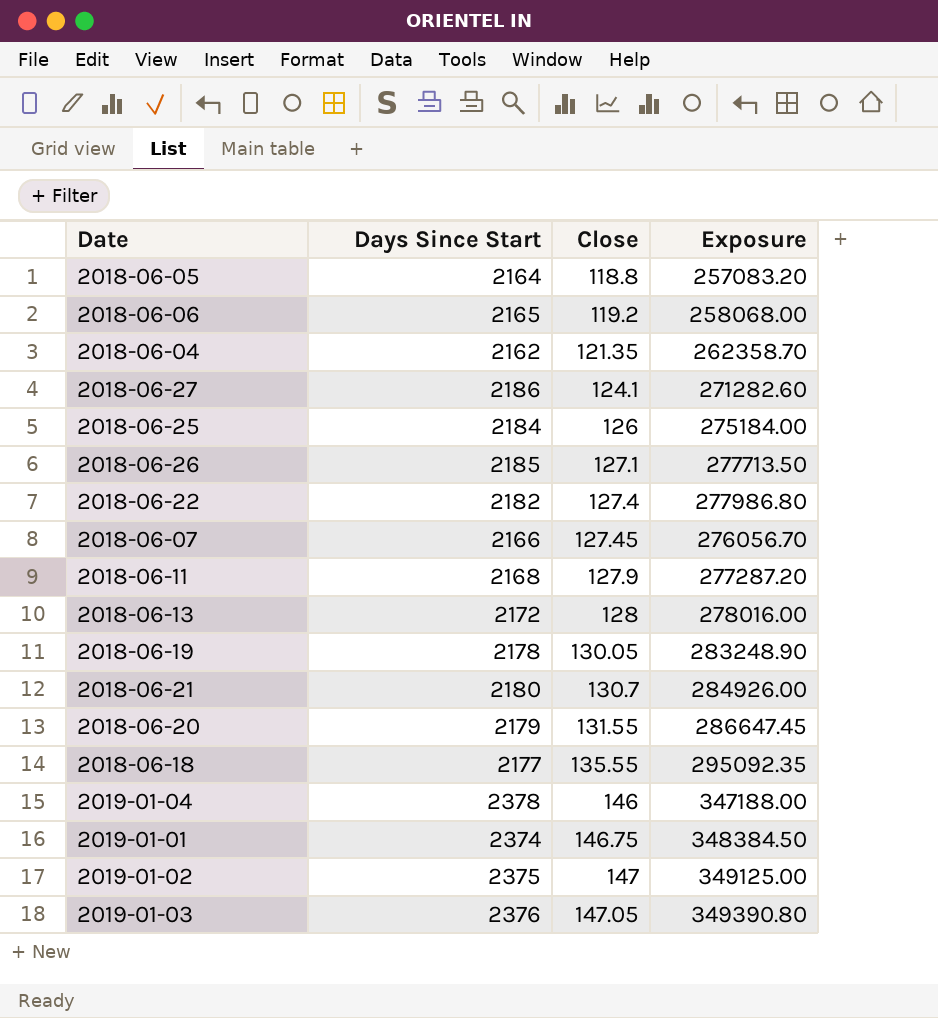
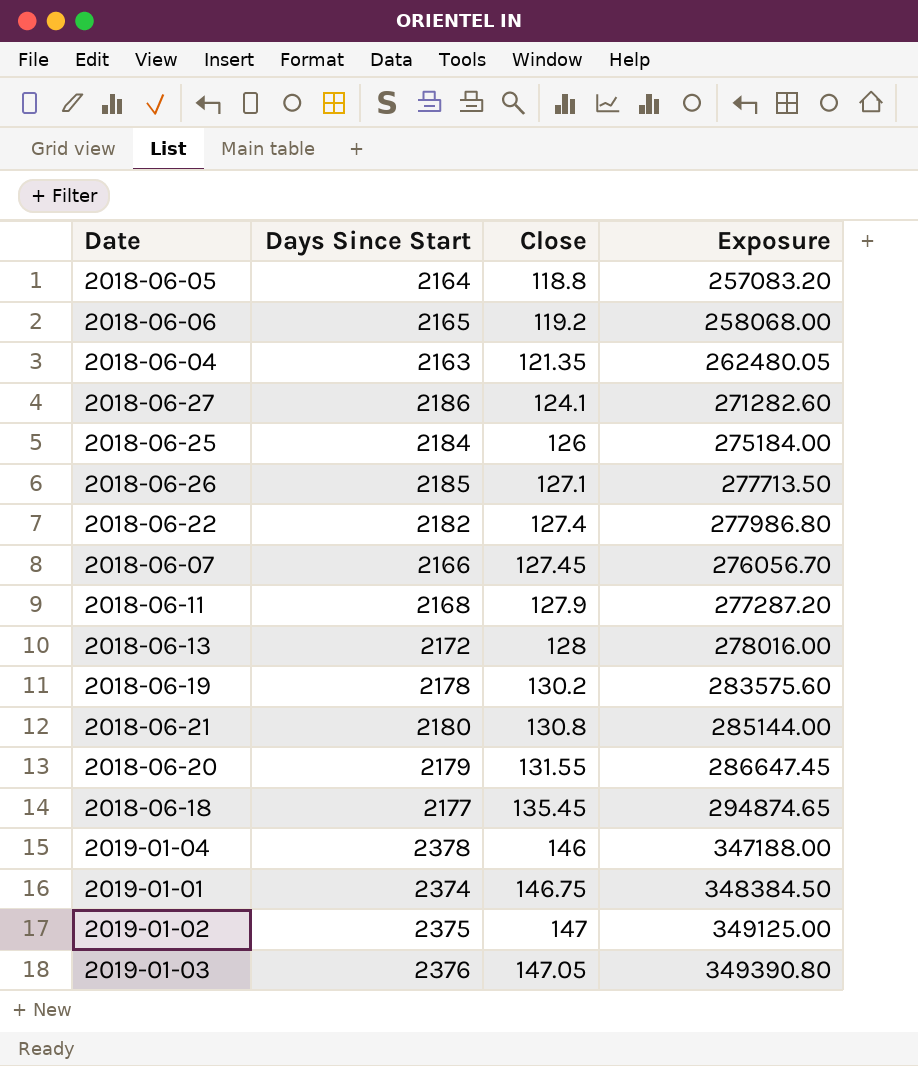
2018-06-04 | Days Since Start: 2162 -> 2163
2018-06-04 | Exposure: 262358.70 -> 262480.05
2018-06-19 | Close: 130.05 -> 130.2
2018-06-19 | Exposure: 283248.90 -> 283575.60
2018-06-21 | Close: 130.7 -> 130.8
2018-06-21 | Exposure: 284926.00 -> 285144.00
2018-06-18 | Close: 135.55 -> 135.45
2018-06-18 | Exposure: 295092.35 -> 294874.65

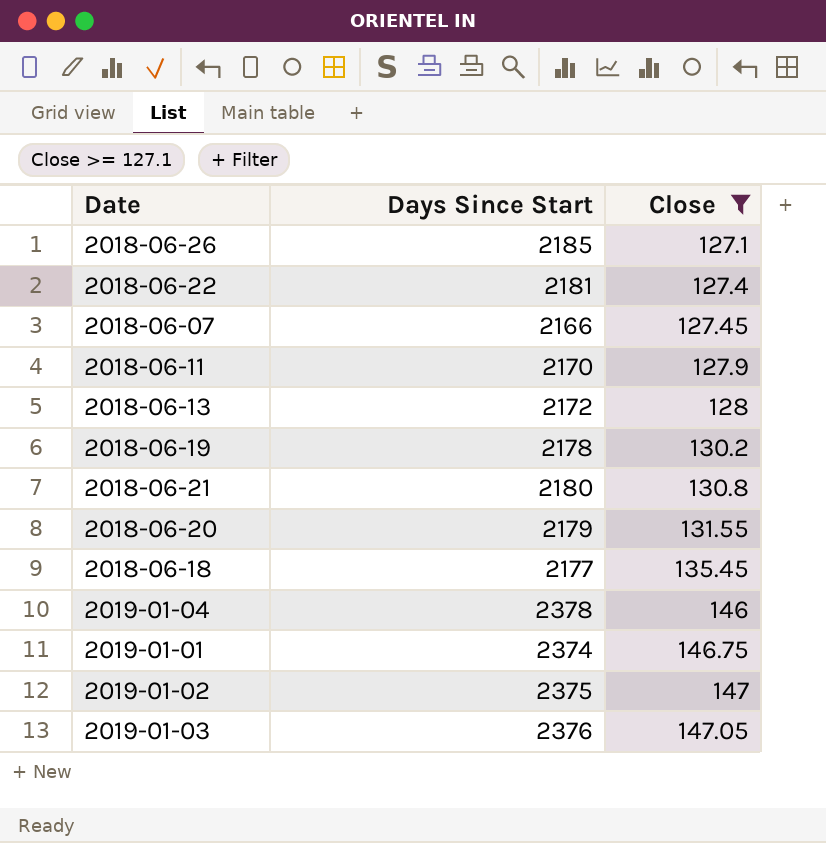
filter: none -> Close >= 127.1
column Exposure | formula: [Days Since Start] * [Close] -> none
2018-06-22 | Days Since Start: 2182 -> 2181
2018-06-11 | Days Since Start: 2168 -> 2170

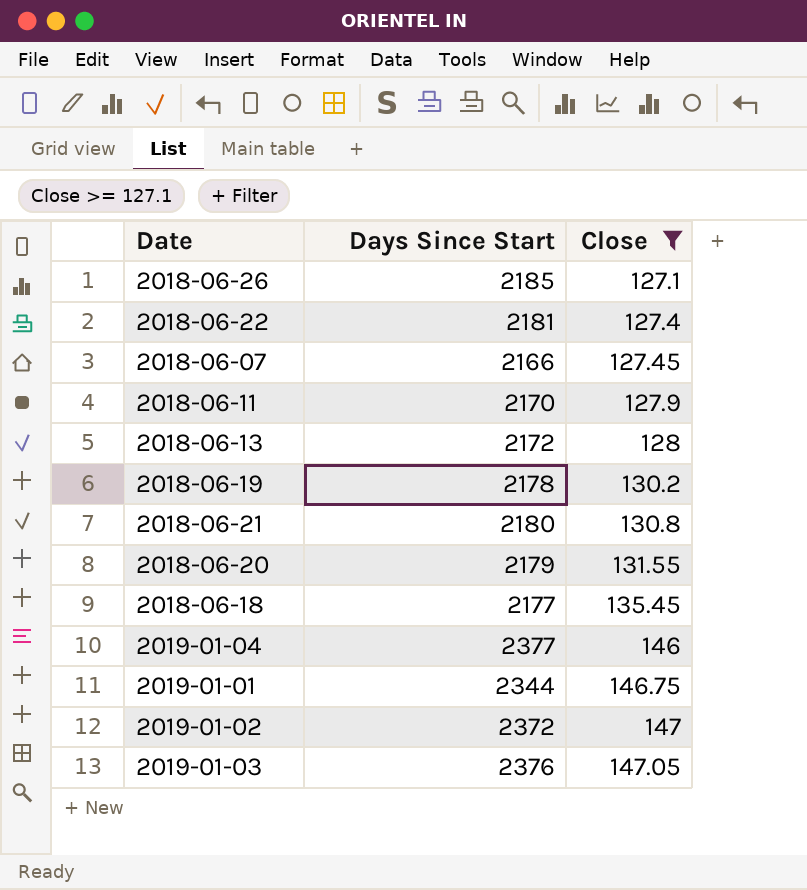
2019-01-04 | Days Since Start: 2378 -> 2377
2019-01-01 | Days Since Start: 2374 -> 2344
2019-01-02 | Days Since Start: 2375 -> 2372

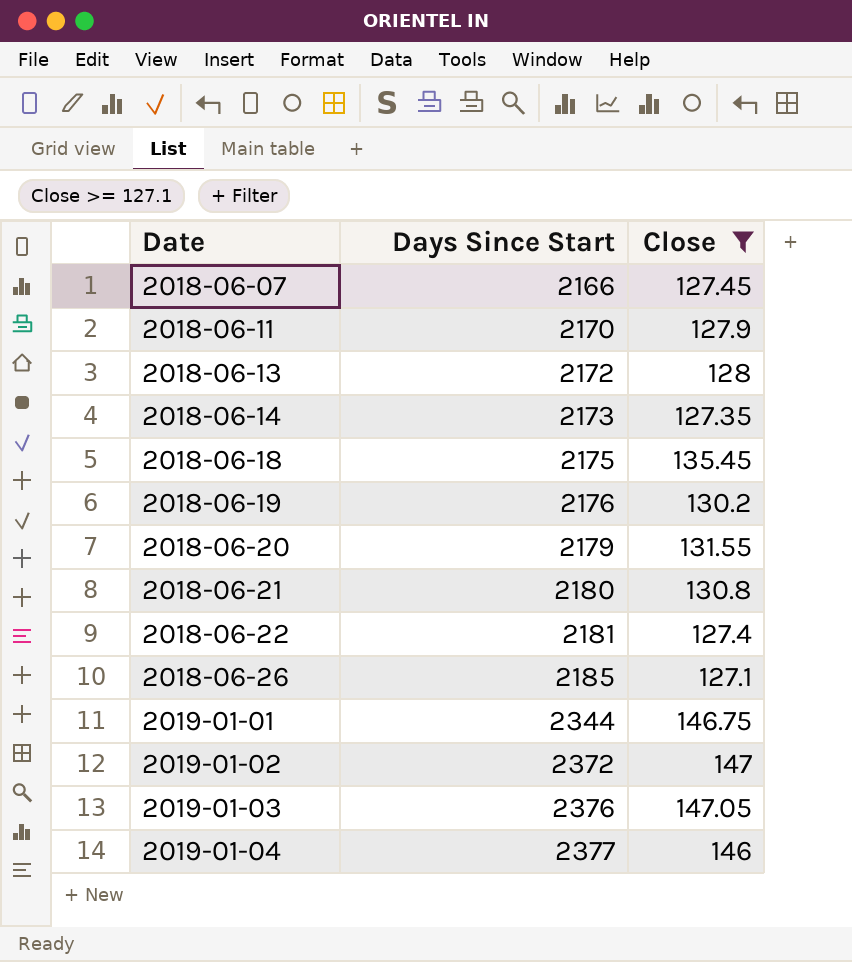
row order: Close ascending -> Date ascending
row 2018-06-14: none -> 2173 | 127.35
2018-06-18 | Days Since Start: 2177 -> 2175
2018-06-19 | Days Since Start: 2178 -> 2176

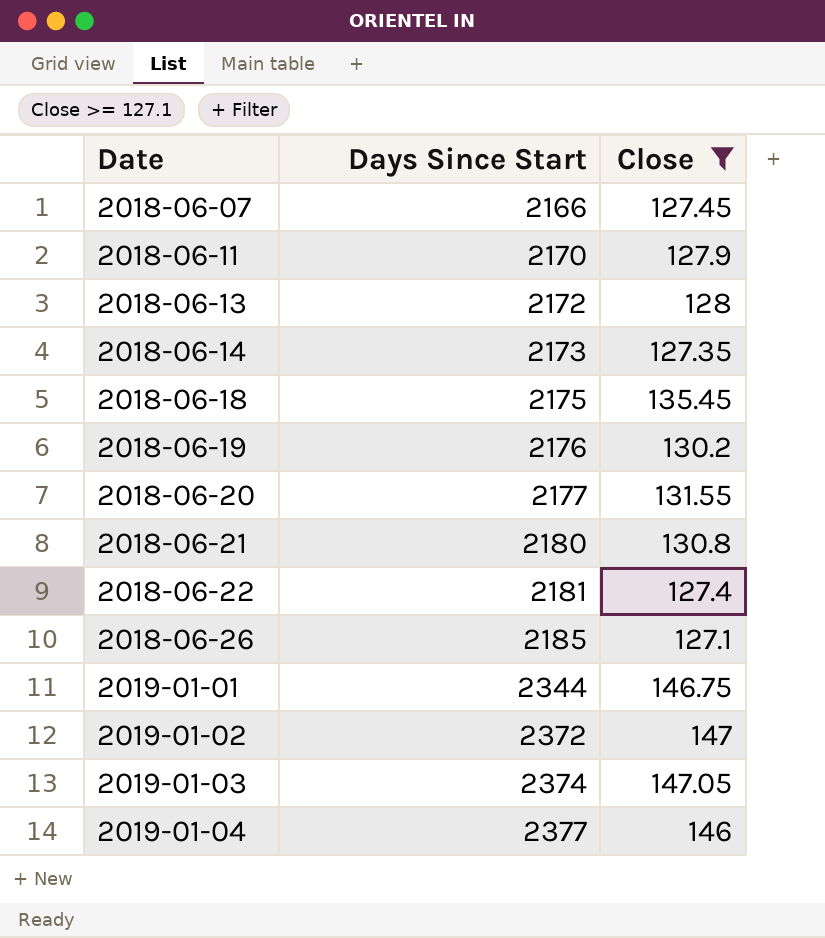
2018-06-20 | Days Since Start: 2179 -> 2177
2019-01-03 | Days Since Start: 2376 -> 2374

